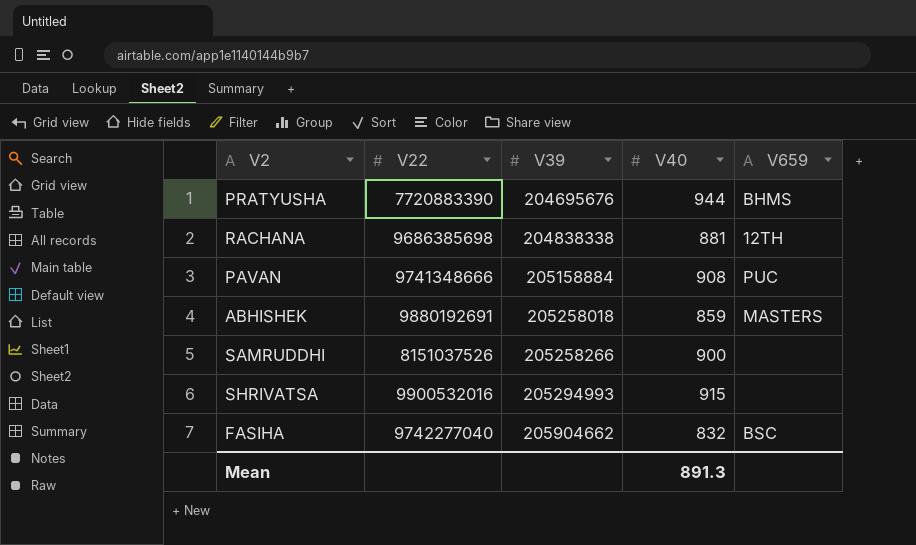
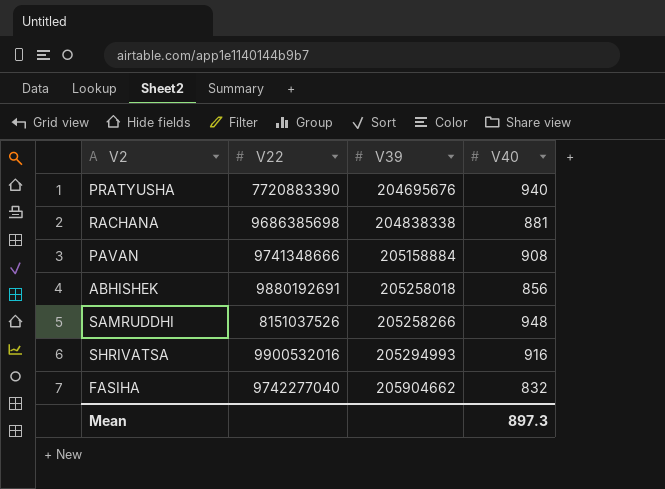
column V659 | position: 5 -> none
PRATYUSHA | V40: 944 -> 940
ABHISHEK | V40: 859 -> 856
SAMRUDDHI | V40: 900 -> 948
SHRIVATSA | V40: 915 -> 916
Mean | V40: 891.3 -> 897.3

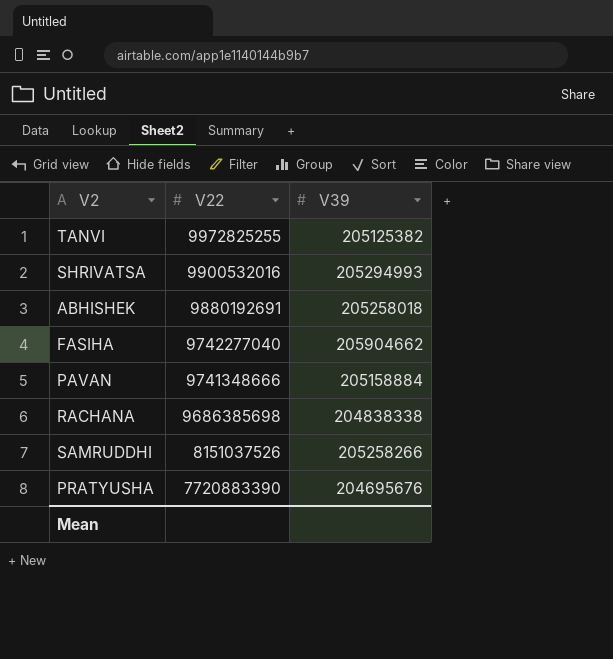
row order: V39 ascending -> V22 descending
column V40 | position: 4 -> none
row TANVI: none -> 9972825255 | 205125382

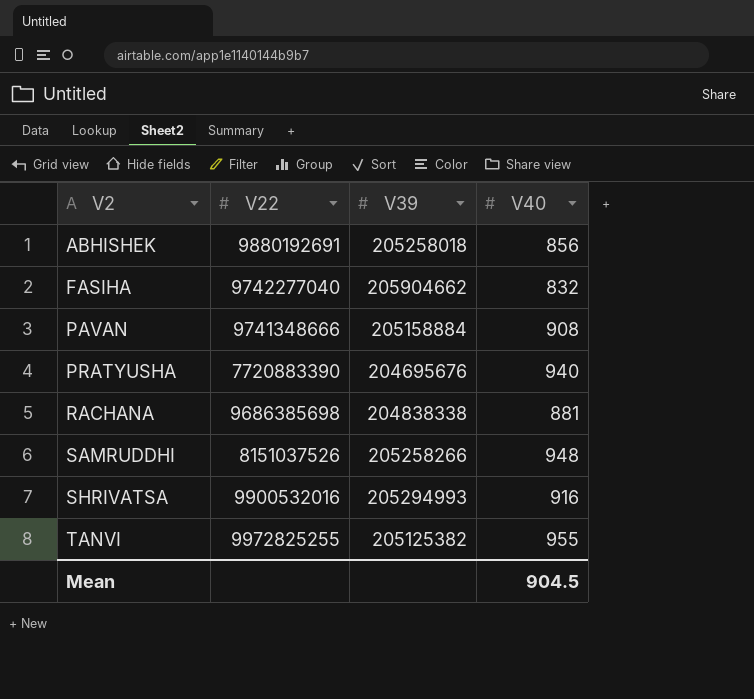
row order: V22 descending -> V2 ascending
column V40 | position: none -> 4

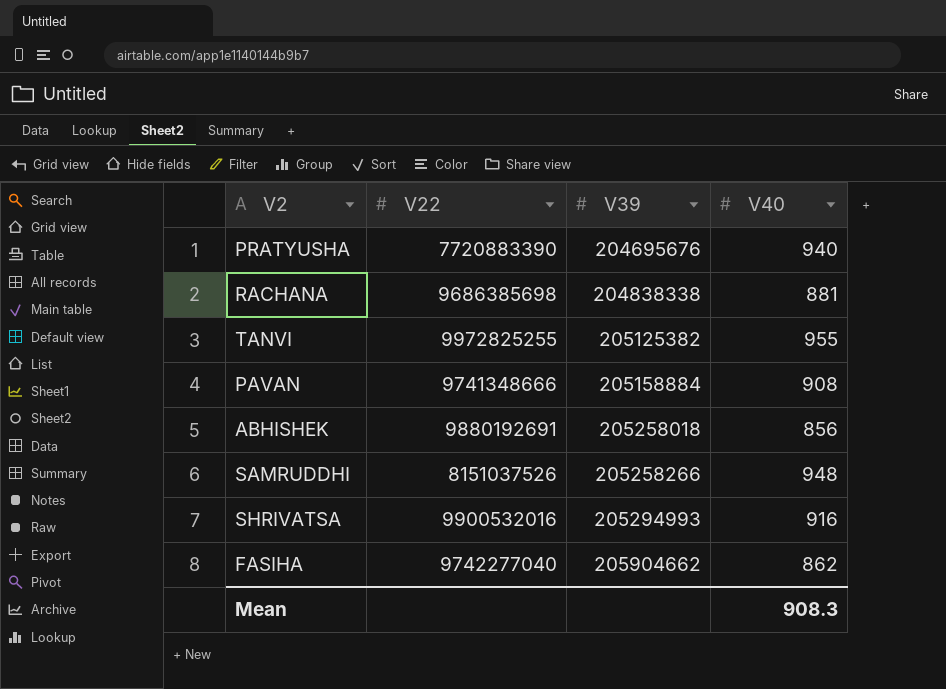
row order: V2 ascending -> V39 ascending
FASIHA | V40: 832 -> 862
Mean | V40: 904.5 -> 908.3

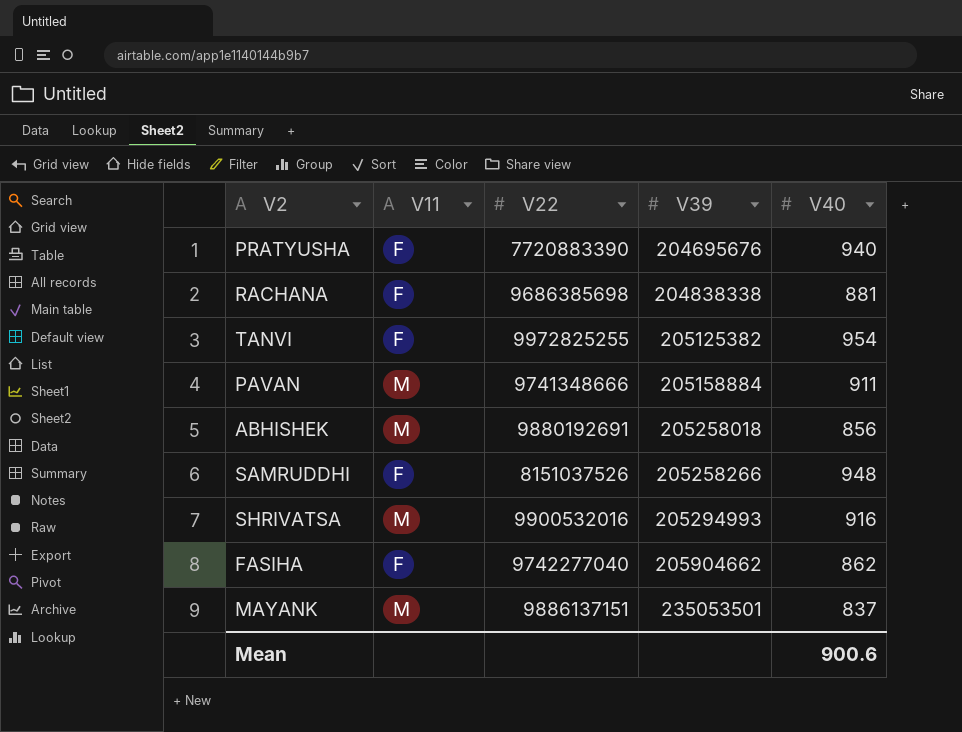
column V11 | position: none -> 2
TANVI | V40: 955 -> 954
PAVAN | V40: 908 -> 911
row MAYANK: none -> M | 9886137151 | 235053501 | 837
Mean | V40: 908.3 -> 900.6

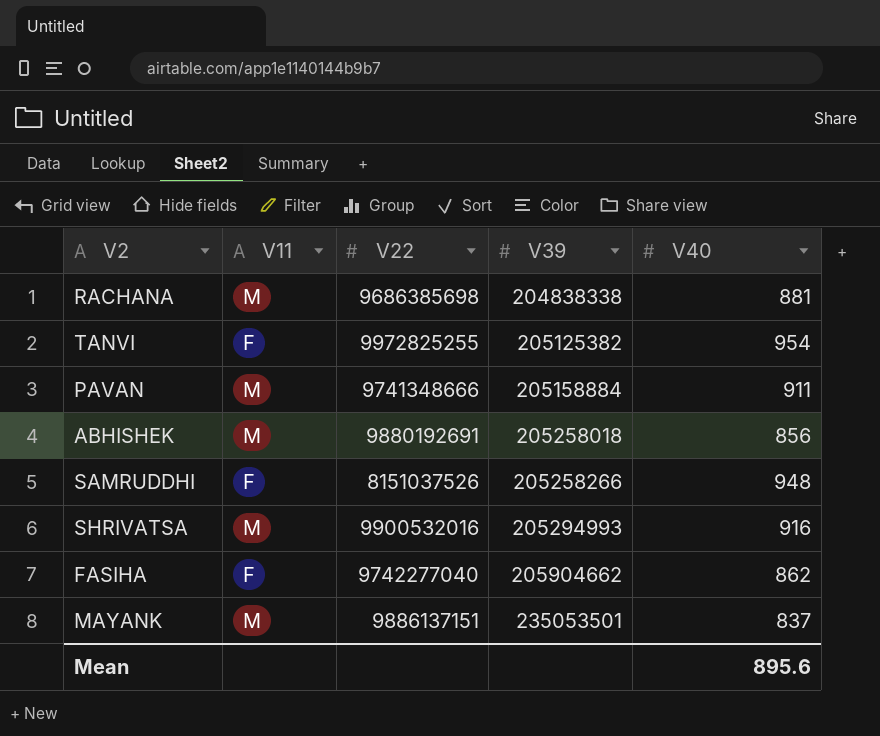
row PRATYUSHA: F | 7720883390 | 204695676 | 940 -> none
RACHANA | V11: F -> M
Mean | V40: 900.6 -> 895.6

